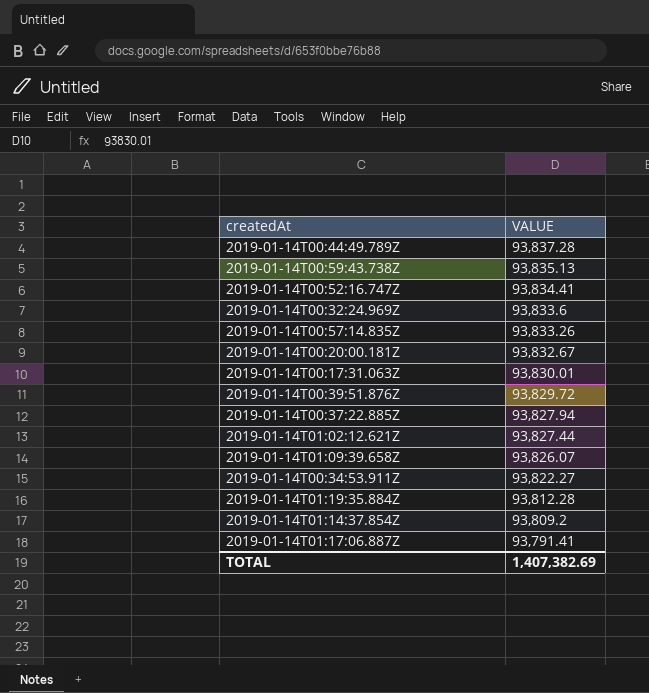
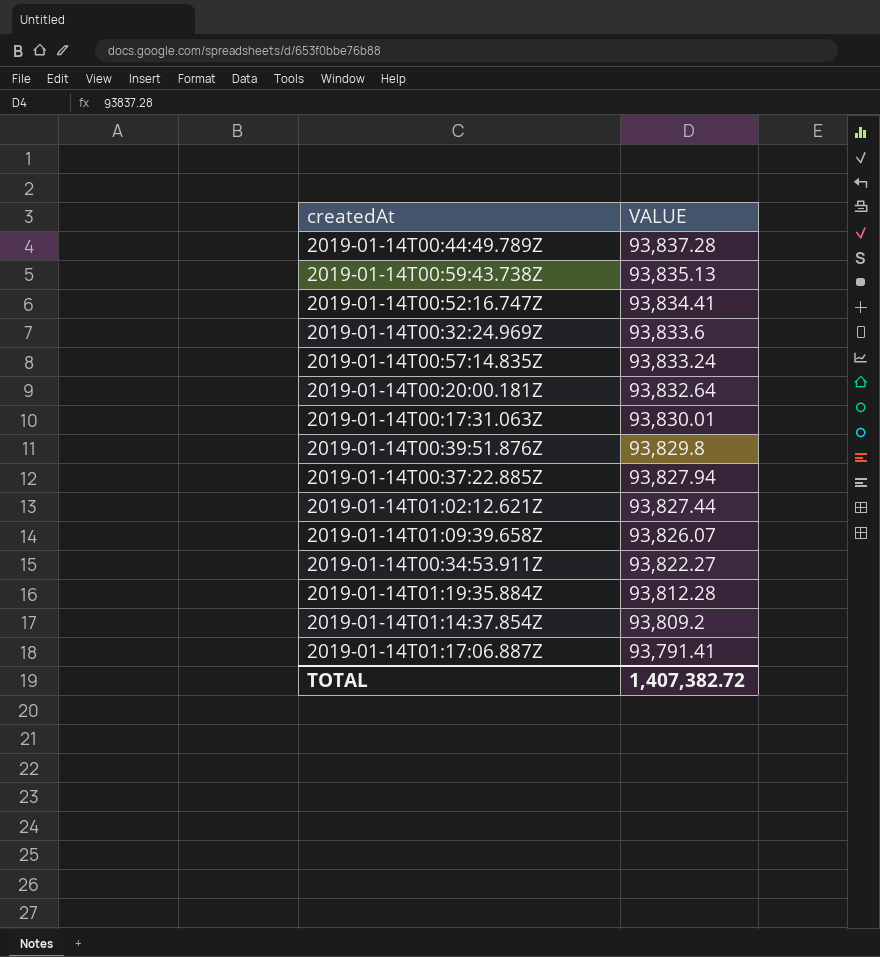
2019-01-14T00:57:14.835Z | VALUE: 93,833.26 -> 93,833.24
2019-01-14T00:20:00.181Z | VALUE: 93,832.67 -> 93,832.64
2019-01-14T00:39:51.876Z | VALUE: 93,829.72 -> 93,829.8
TOTAL | VALUE: 1,407,382.69 -> 1,407,382.72

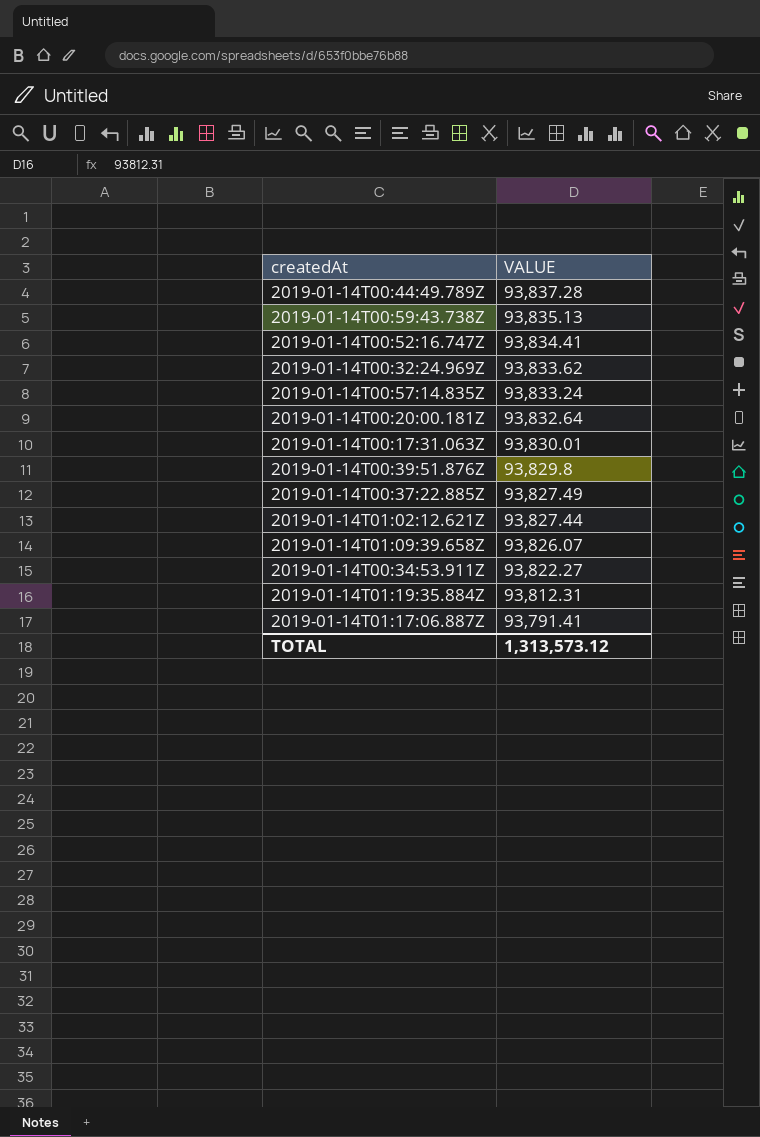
row 2019-01-14T01:14:37.854Z: 93,809.2 -> none
2019-01-14T00:32:24.969Z | VALUE: 93,833.6 -> 93,833.62
2019-01-14T00:37:22.885Z | VALUE: 93,827.94 -> 93,827.49
2019-01-14T01:19:35.884Z | VALUE: 93,812.28 -> 93,812.31
TOTAL | VALUE: 1,407,382.72 -> 1,313,573.12

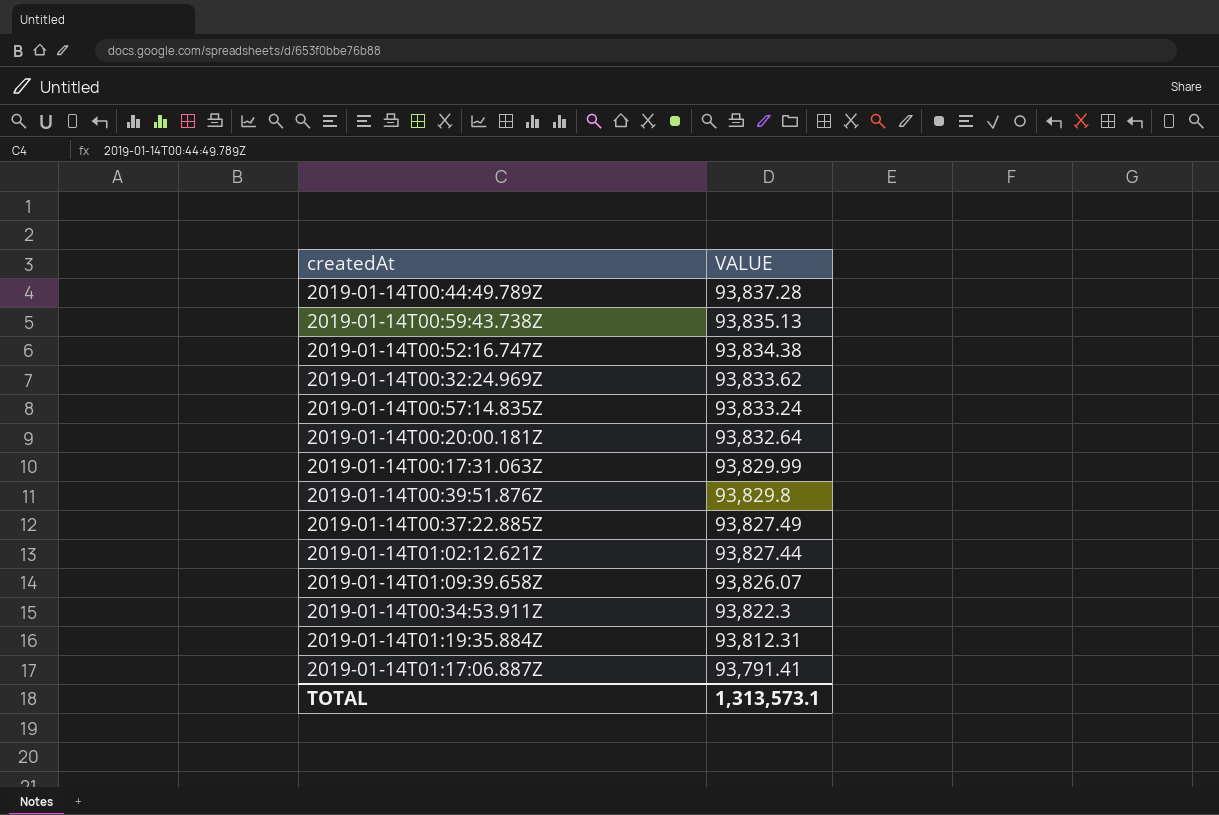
2019-01-14T00:52:16.747Z | VALUE: 93,834.41 -> 93,834.38
2019-01-14T00:17:31.063Z | VALUE: 93,830.01 -> 93,829.99
2019-01-14T00:34:53.911Z | VALUE: 93,822.27 -> 93,822.3
TOTAL | VALUE: 1,313,573.12 -> 1,313,573.1

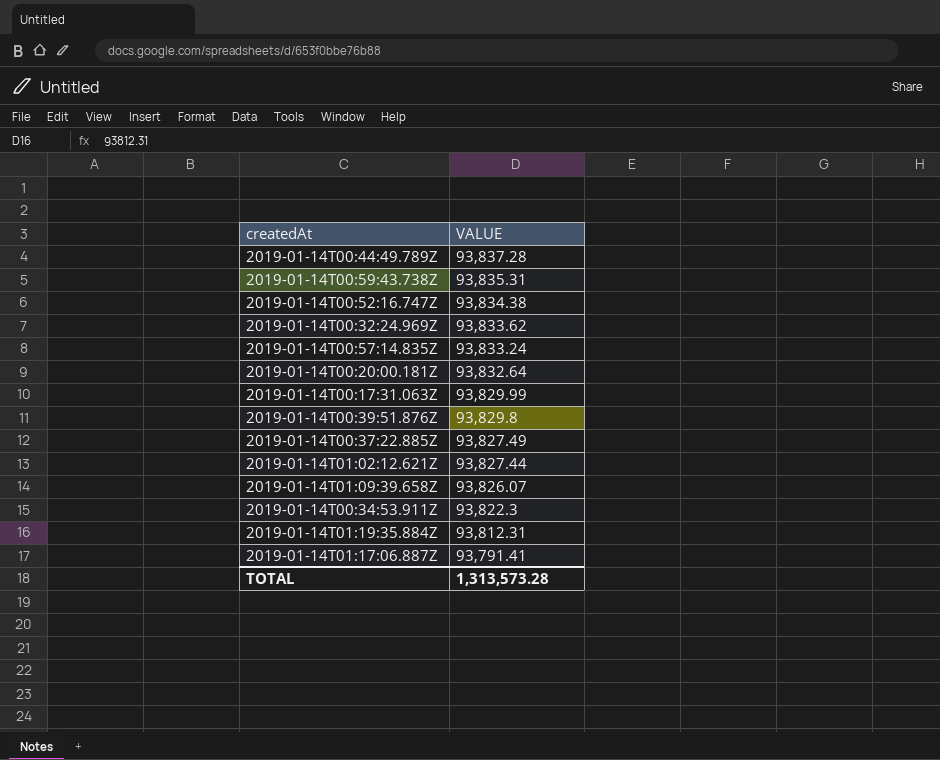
2019-01-14T00:59:43.738Z | VALUE: 93,835.13 -> 93,835.31
TOTAL | VALUE: 1,313,573.1 -> 1,313,573.28

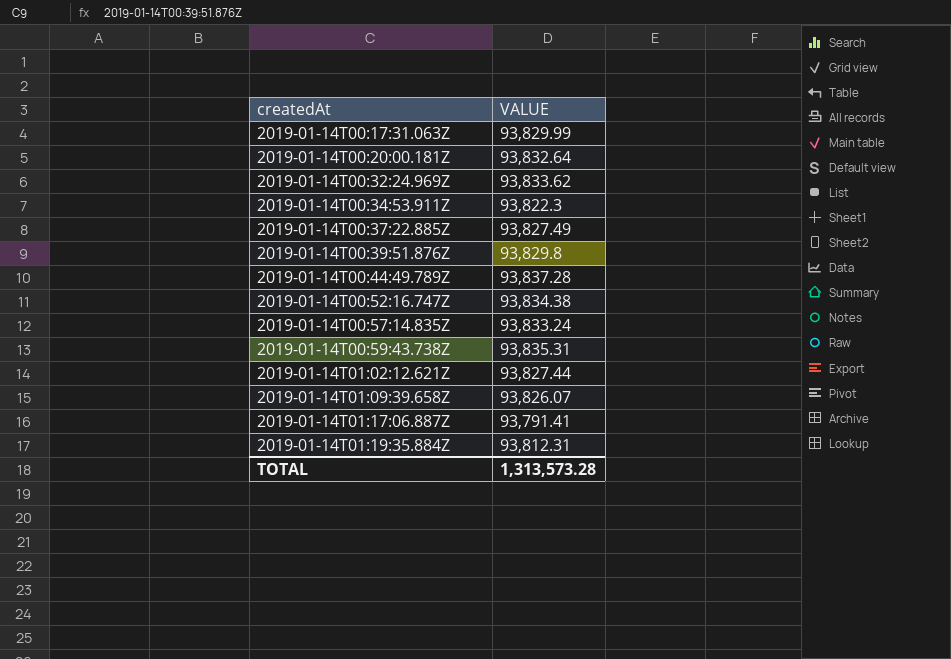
row order: VALUE descending -> createdAt ascending

